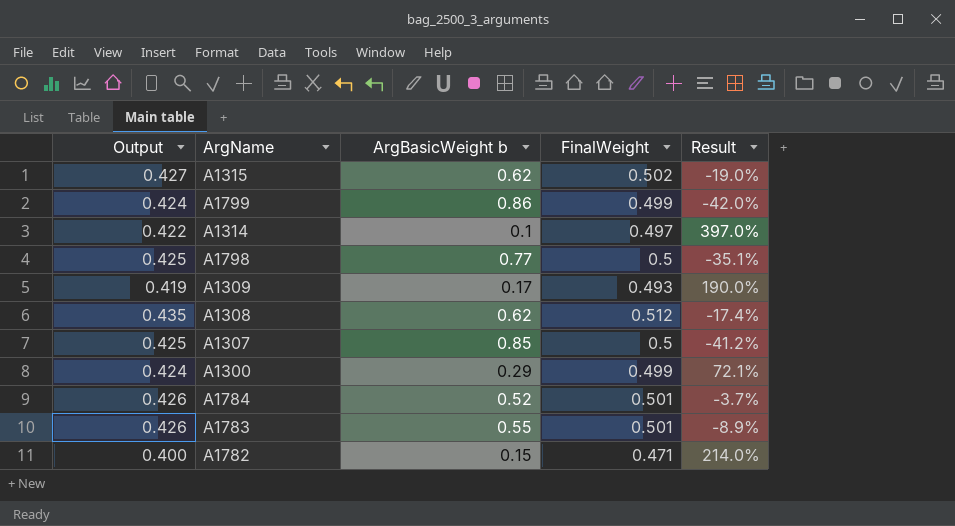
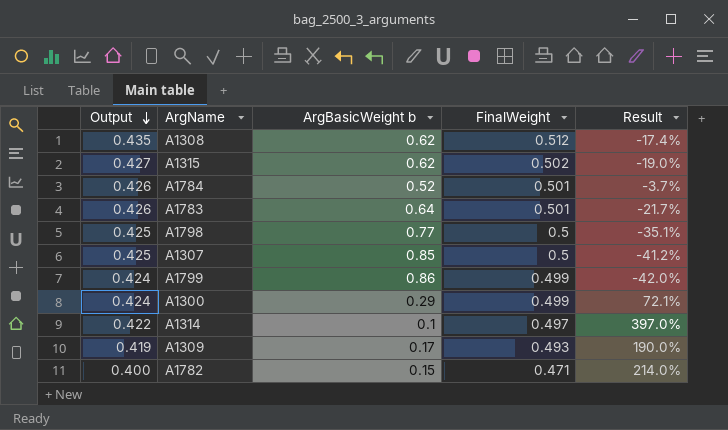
row order: none -> Output descending
A1783 | ArgBasicWeight b: 0.55 -> 0.64
A1783 | Result: -8.9% -> -21.7%

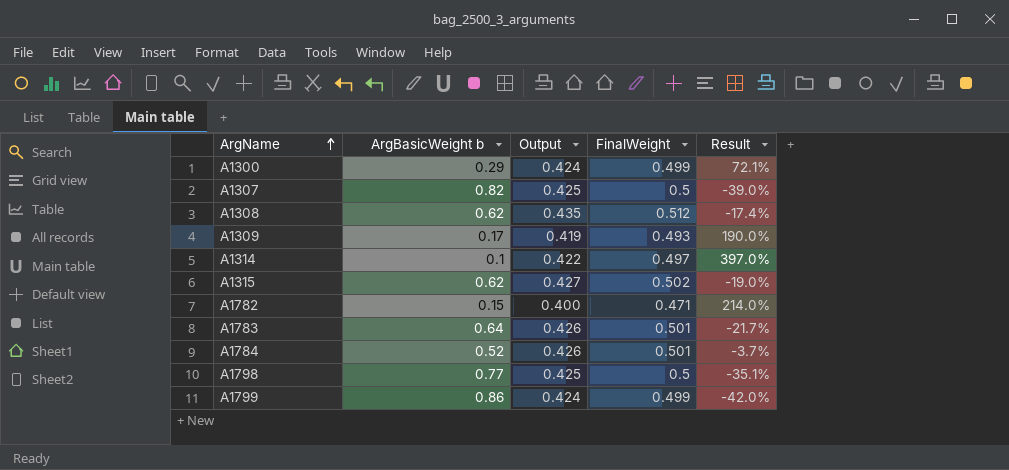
row order: Output descending -> ArgName ascending
column Output | position: 1 -> 3
A1307 | ArgBasicWeight b: 0.85 -> 0.82
A1307 | Result: -41.2% -> -39.0%

